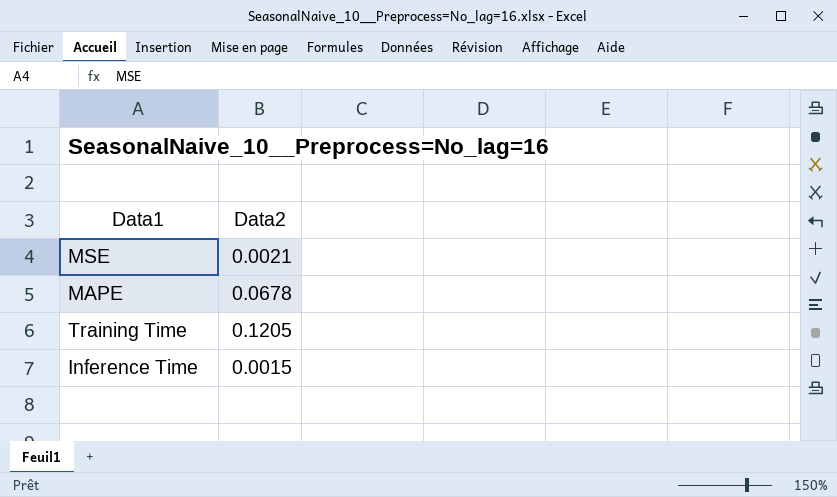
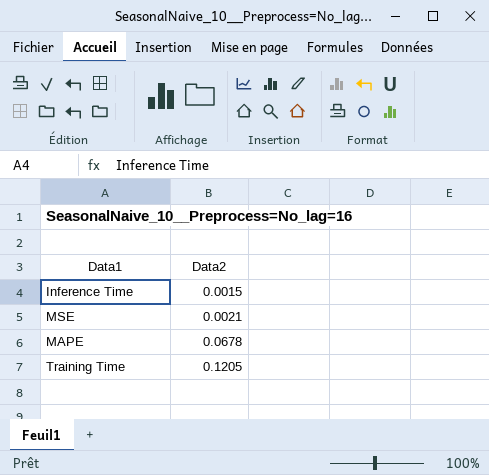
row order: none -> Data2 ascending

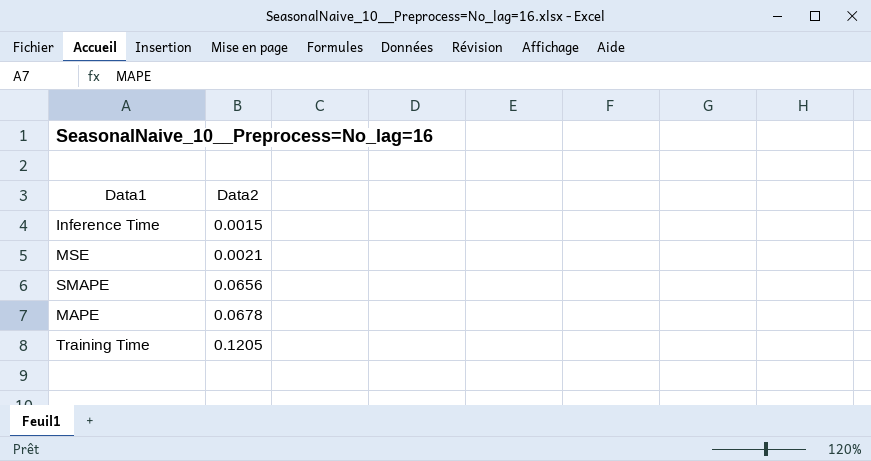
row SMAPE: none -> 0.0656

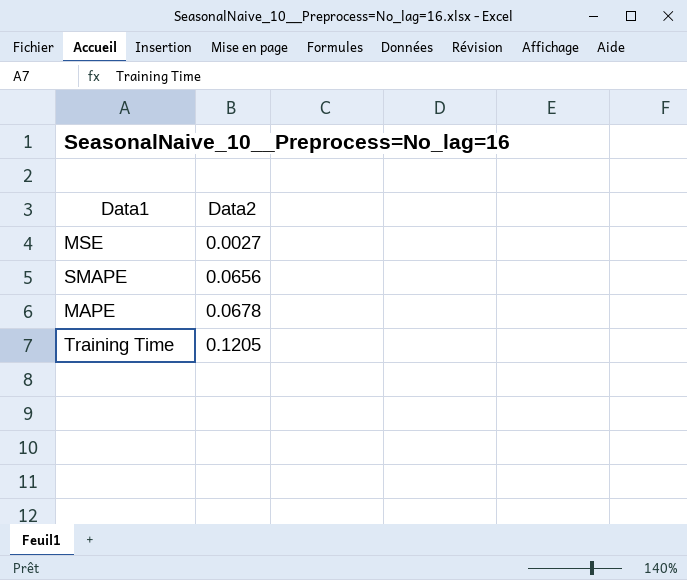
row Inference Time: 0.0015 -> none
MSE | Data2: 0.0021 -> 0.0027

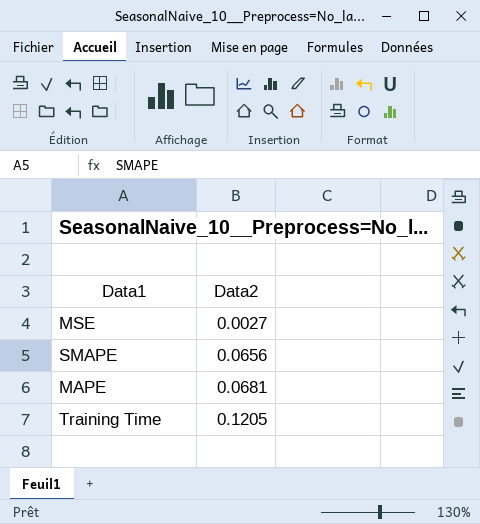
MAPE | Data2: 0.0678 -> 0.0681

